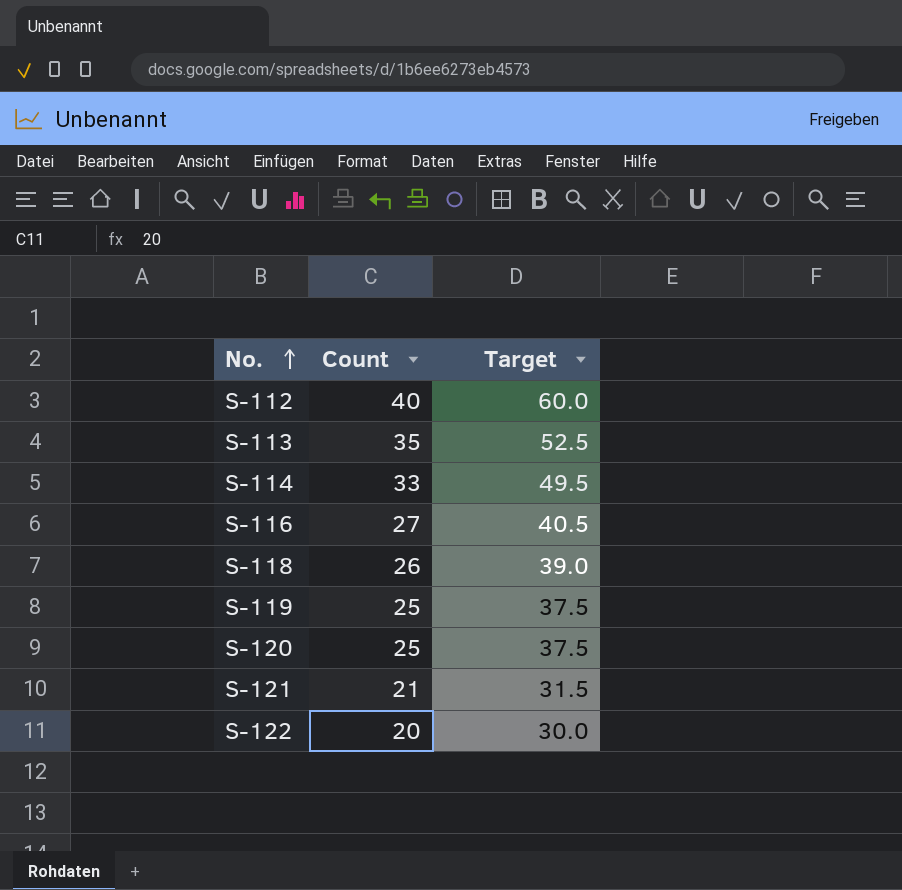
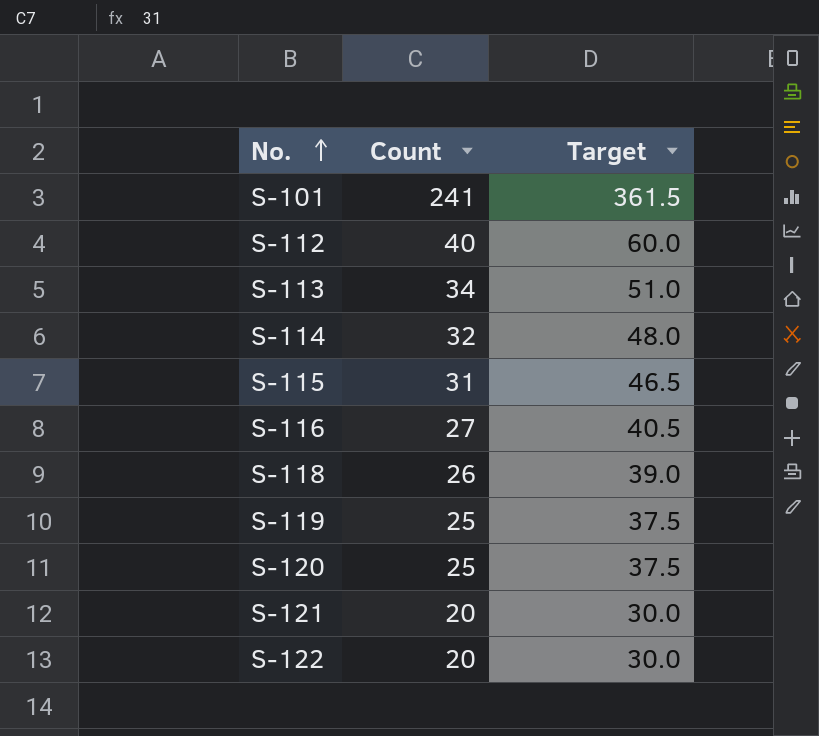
row S-101: none -> 241 | 361.5
S-113 | Count: 35 -> 34
S-113 | Target: 52.5 -> 51.0
S-114 | Count: 33 -> 32
S-114 | Target: 49.5 -> 48.0
row S-115: none -> 31 | 46.5
S-121 | Count: 21 -> 20
S-121 | Target: 31.5 -> 30.0

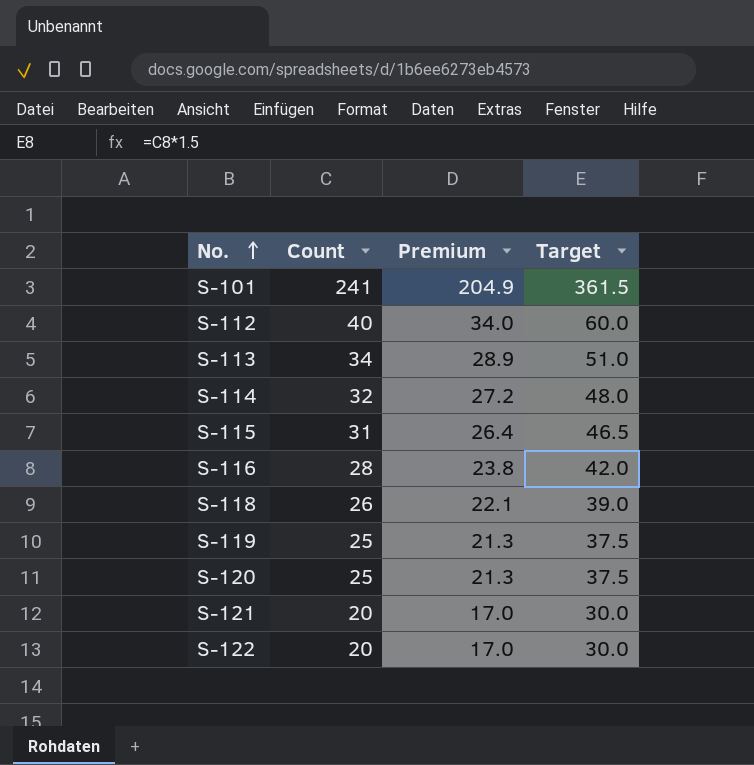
column Premium | formula: none -> [Count] * 0.85
S-116 | Count: 27 -> 28
S-116 | Target: 40.5 -> 42.0

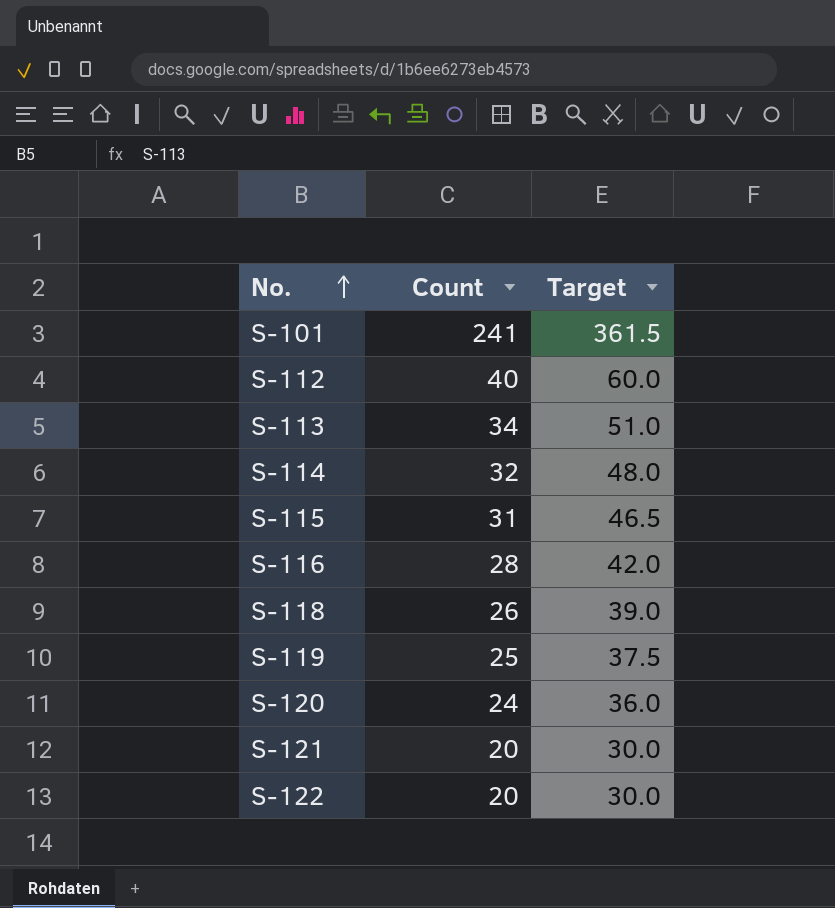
column Premium | formula: [Count] * 0.85 -> none
S-120 | Count: 25 -> 24
S-120 | Target: 37.5 -> 36.0

